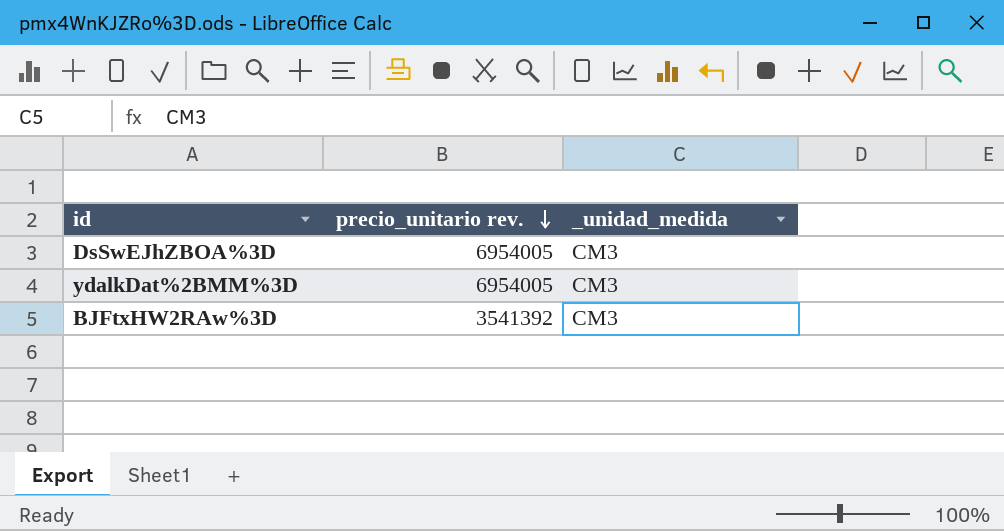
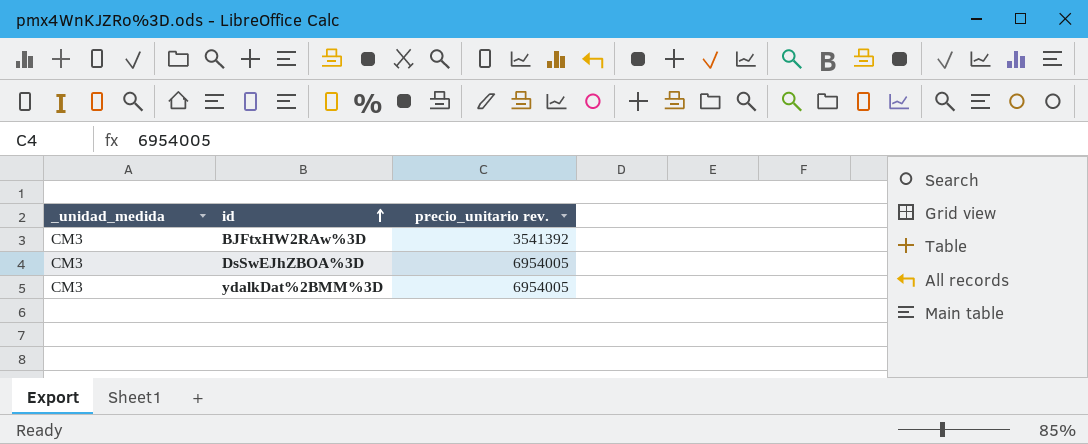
row order: precio_unitario rev. descending -> id ascending
column _unidad_medida | position: 3 -> 1

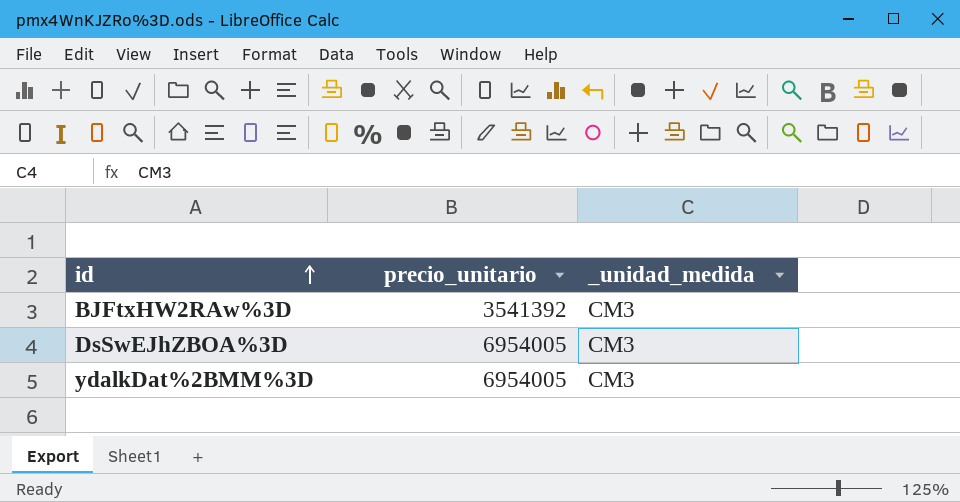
column name: precio_unitario rev. -> precio_unitario
column _unidad_medida | position: 1 -> 3

